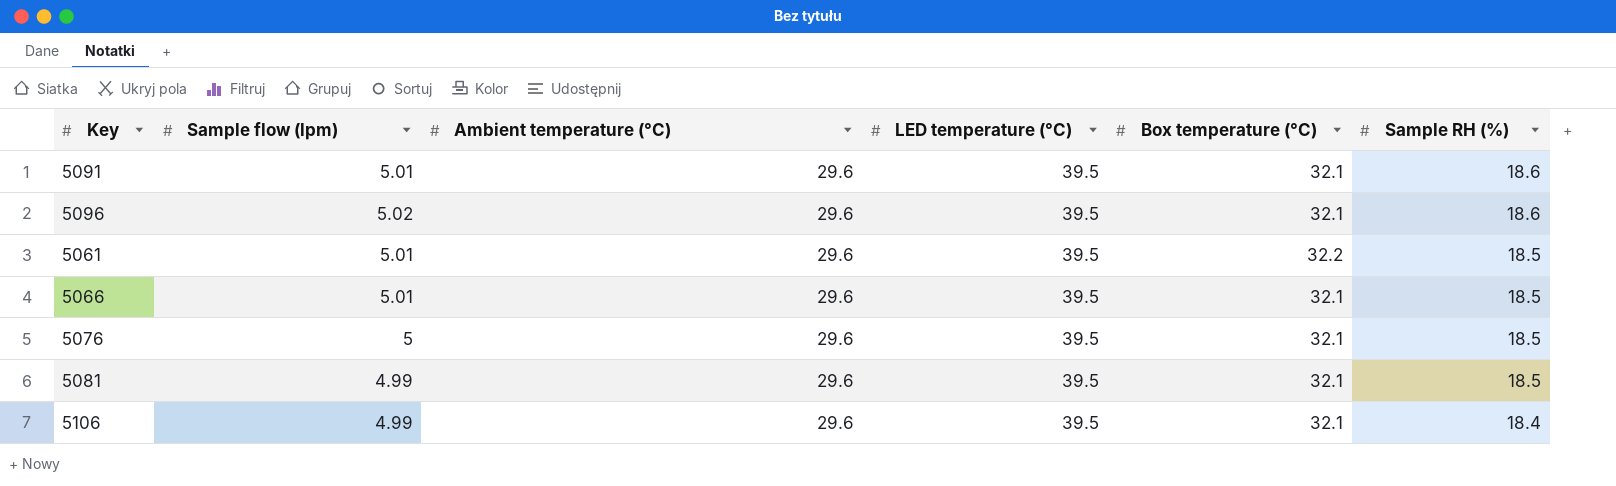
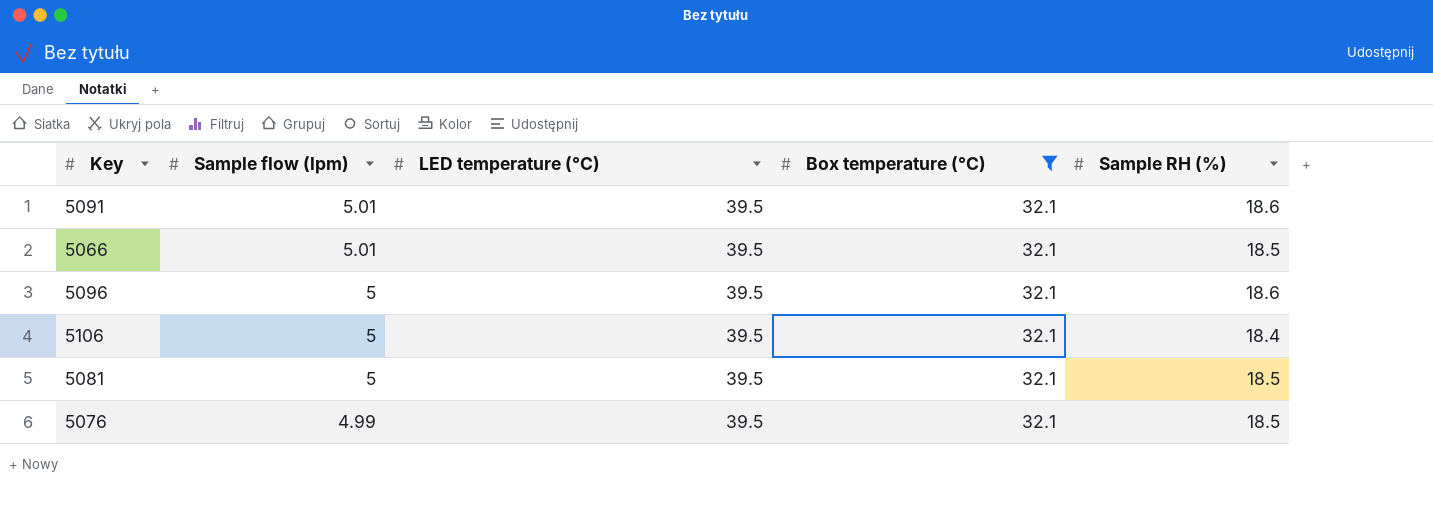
filter: none -> Box temperature (°C) = 32.1
row order: Sample RH (%) descending -> Sample flow (lpm) descending
column Ambient temperature (°C) | position: 3 -> none
5096 | Sample flow (lpm): 5.02 -> 5
5106 | Sample flow (lpm): 4.99 -> 5
5081 | Sample flow (lpm): 4.99 -> 5
5076 | Sample flow (lpm): 5 -> 4.99

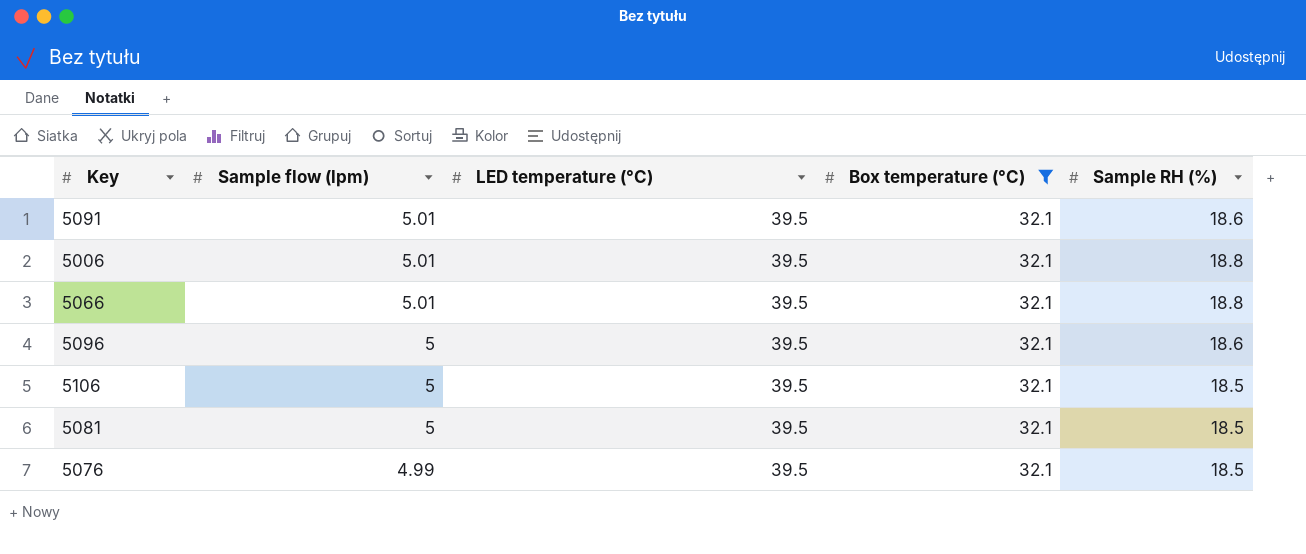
row 5006: none -> 5.01 | 39.5 | 32.1 | 18.8
5066 | Sample RH (%): 18.5 -> 18.8
5106 | Sample RH (%): 18.4 -> 18.5

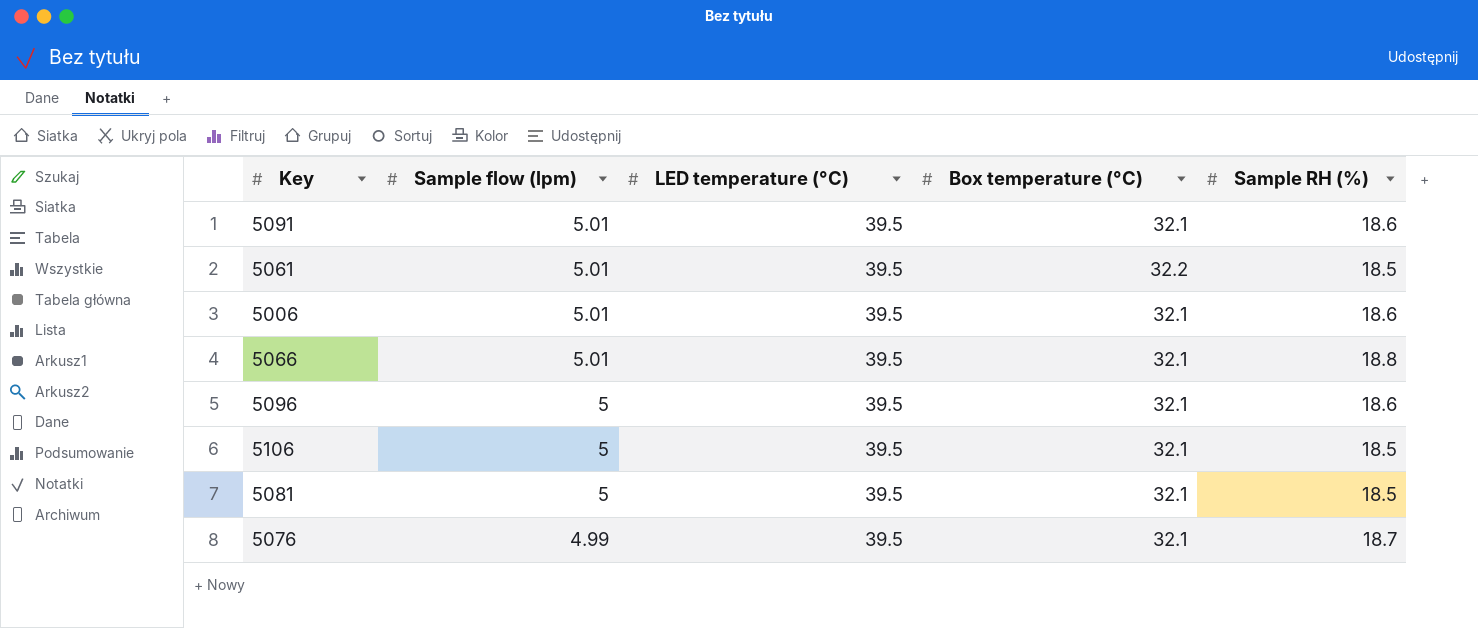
filter: Box temperature (°C) = 32.1 -> none
5006 | Sample RH (%): 18.8 -> 18.6
5076 | Sample RH (%): 18.5 -> 18.7

